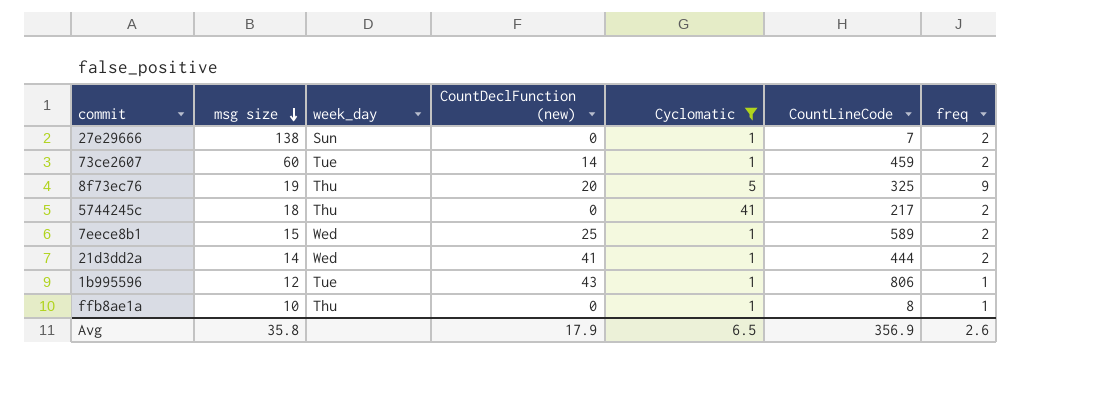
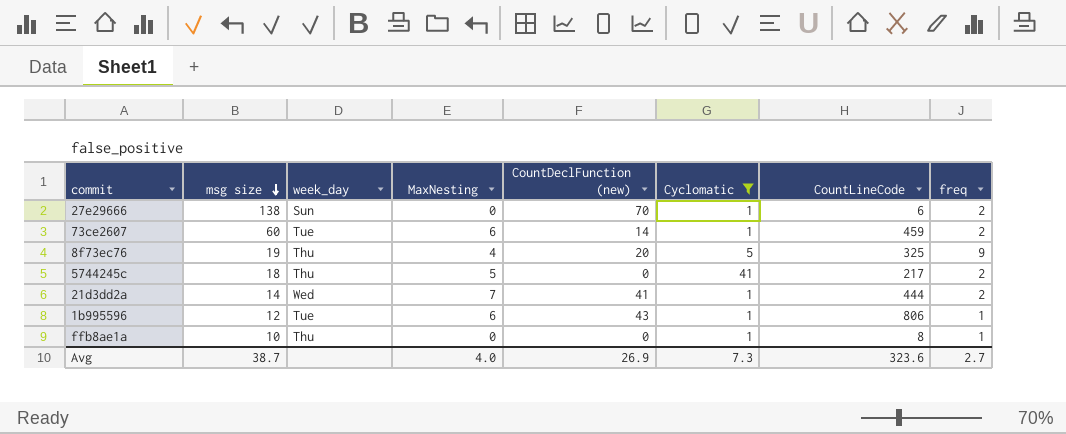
column MaxNesting | position: none -> 4
row 7eece8b1: 15 | Wed | 25 | 1 | 589 | 2 -> none
27e29666 | CountDeclFunction (new): 0 -> 70
27e29666 | CountLineCode: 7 -> 6
Avg | msg size: 35.8 -> 38.7
Avg | CountDeclFunction (new): 17.9 -> 26.9
Avg | Cyclomatic: 6.5 -> 7.3
Avg | CountLineCode: 356.9 -> 323.6
Avg | freq: 2.6 -> 2.7

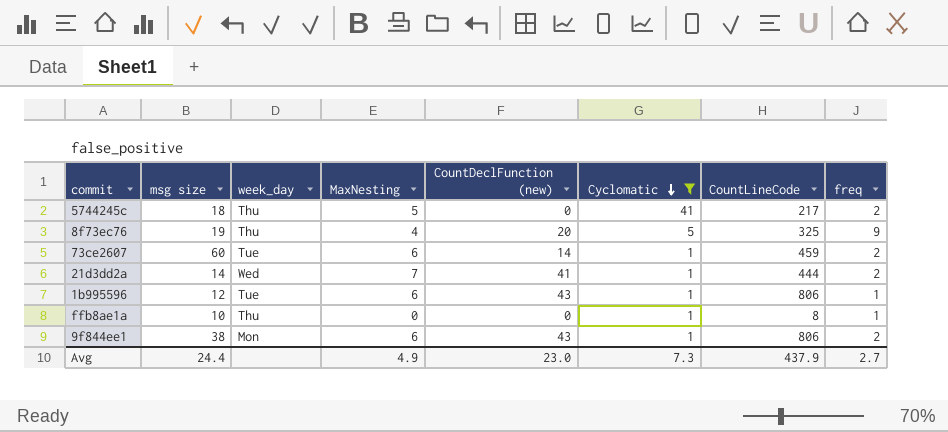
row order: msg size descending -> Cyclomatic descending
row 27e29666: 138 | Sun | 0 | 70 | 1 | 6 | 2 -> none
row 9f844ee1: none -> 38 | Mon | 6 | 43 | 1 | 806 | 2
Avg | msg size: 38.7 -> 24.4
Avg | MaxNesting: 4.0 -> 4.9
Avg | CountDeclFunction (new): 26.9 -> 23.0
Avg | CountLineCode: 323.6 -> 437.9

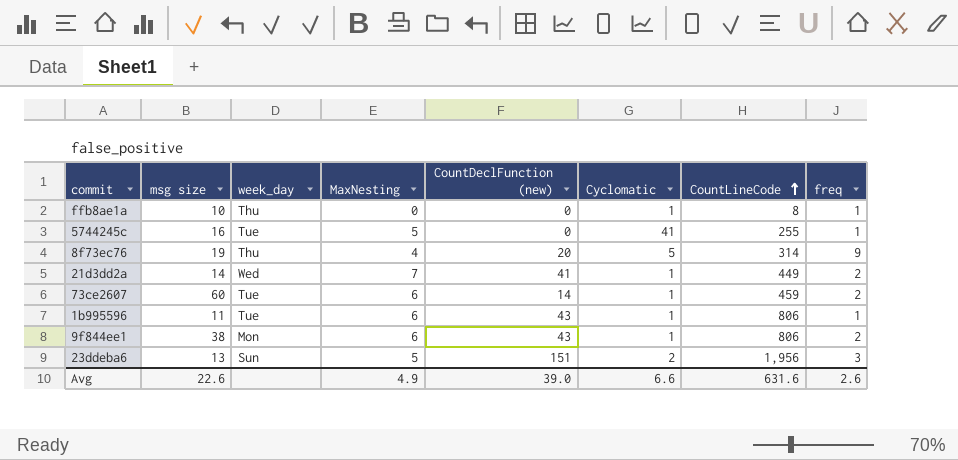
filter: Cyclomatic != 2 -> none
row order: Cyclomatic descending -> CountLineCode ascending
5744245c | msg size: 18 -> 16
5744245c | week_day: Thu -> Tue
5744245c | CountLineCode: 217 -> 255
5744245c | freq: 2 -> 1
8f73ec76 | CountLineCode: 325 -> 314
21d3dd2a | CountLineCode: 444 -> 449
1b995596 | msg size: 12 -> 11
Avg | msg size: 24.4 -> 22.6
Avg | CountDeclFunction (new): 23.0 -> 39.0
Avg | Cyclomatic: 7.3 -> 6.6
Avg | CountLineCode: 437.9 -> 631.6
Avg | freq: 2.7 -> 2.6

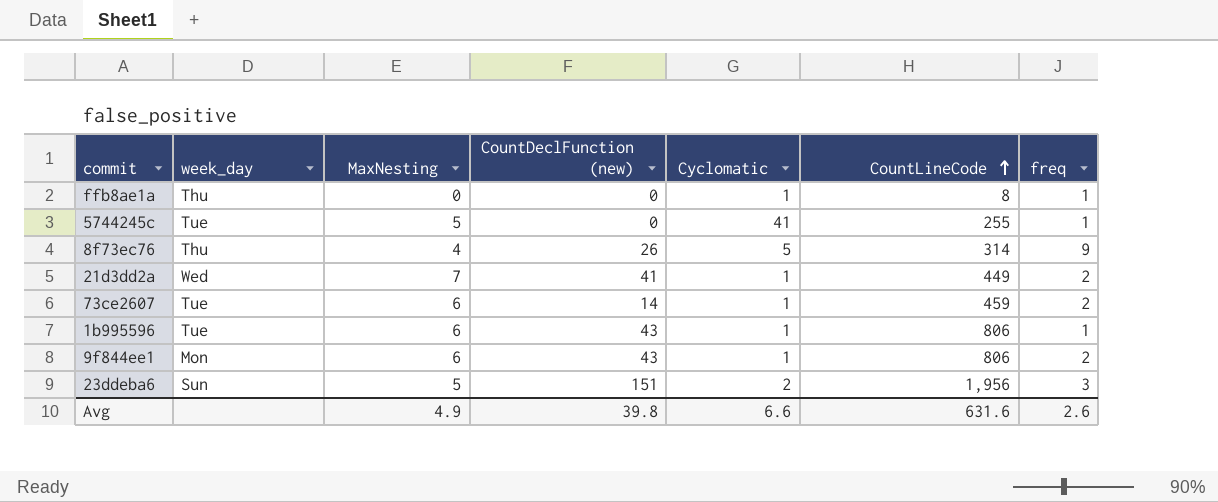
column msg size | position: 2 -> none
8f73ec76 | CountDeclFunction (new): 20 -> 26
Avg | CountDeclFunction (new): 39.0 -> 39.8

